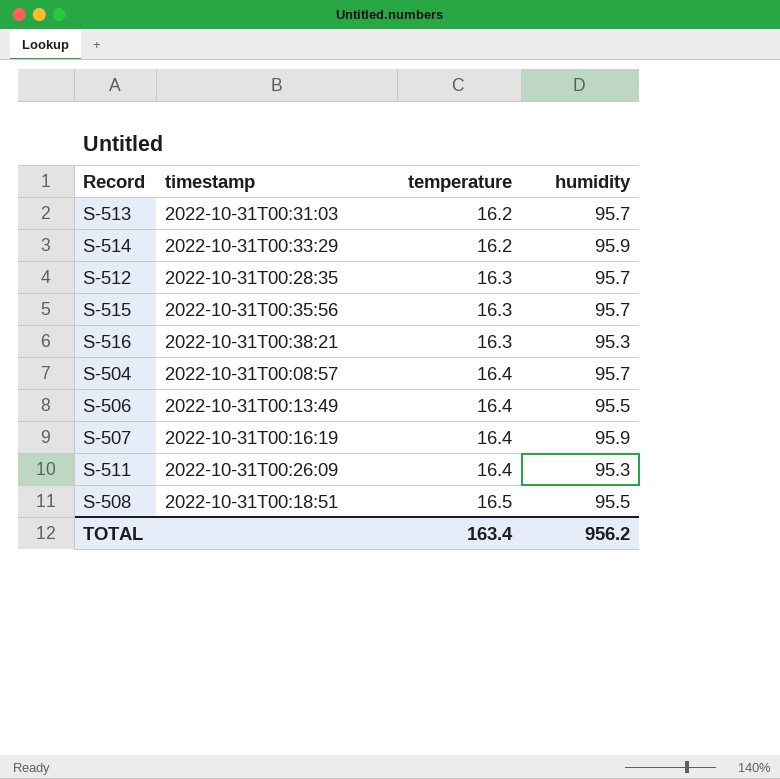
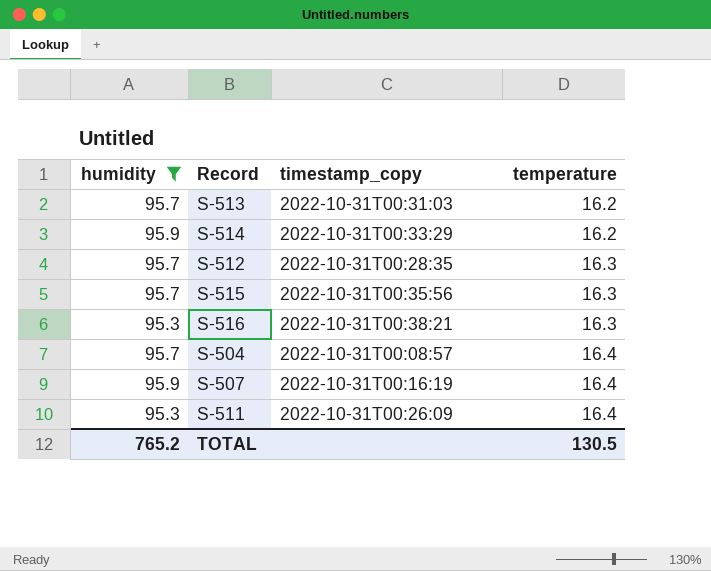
filter: none -> humidity != 95.5
column humidity | position: 4 -> 1
column name: timestamp -> timestamp_copy
TOTAL | humidity: 956.2 -> 765.2
TOTAL | temperature: 163.4 -> 130.5

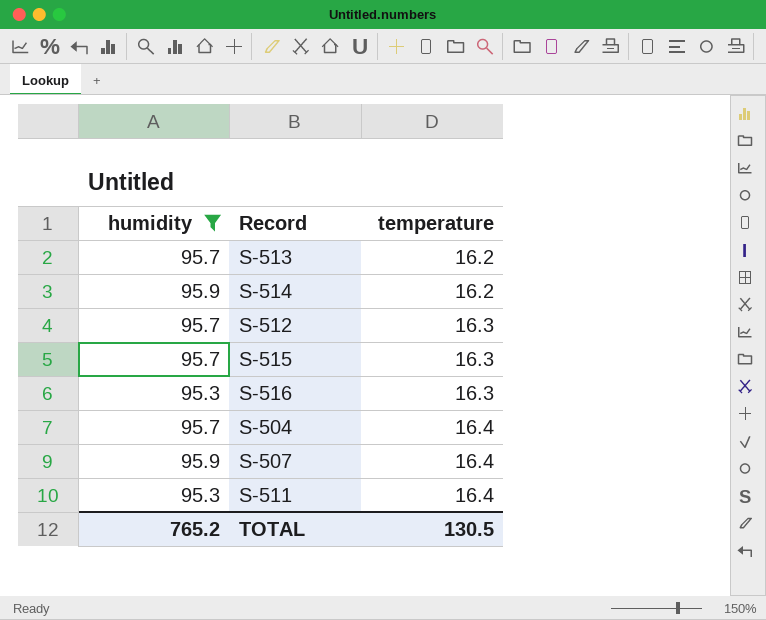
column timestamp_copy | position: 3 -> none

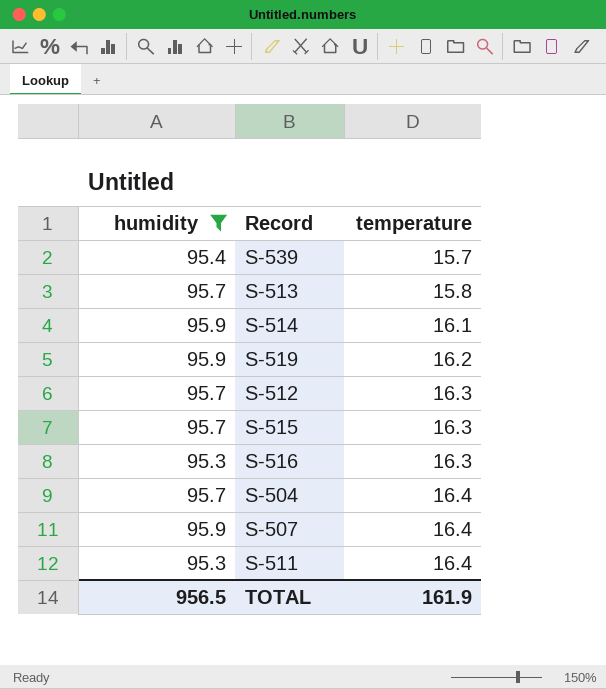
row S-539: none -> 95.4 | 15.7
S-513 | temperature: 16.2 -> 15.8
S-514 | temperature: 16.2 -> 16.1
row S-519: none -> 95.9 | 16.2
TOTAL | humidity: 765.2 -> 956.5
TOTAL | temperature: 130.5 -> 161.9

